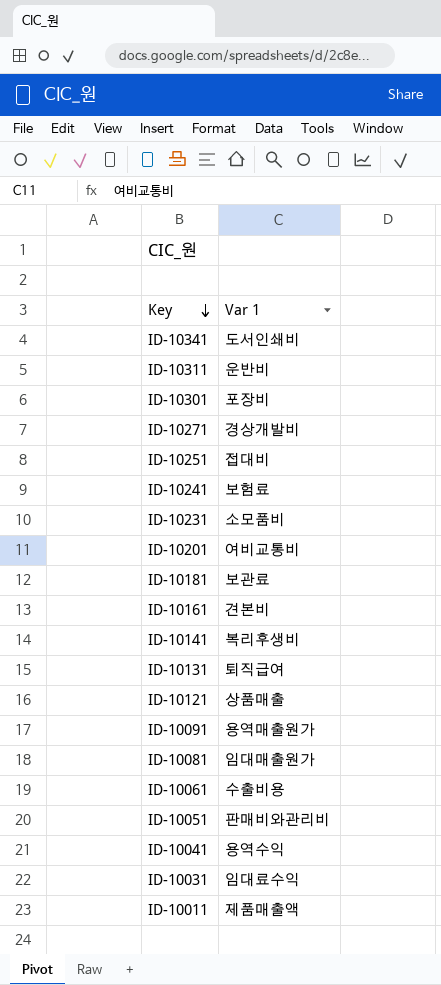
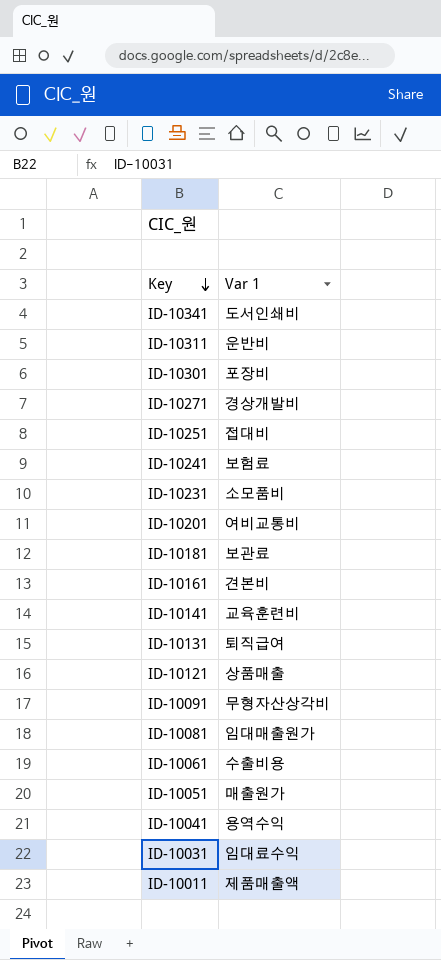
ID-10141 | Var 1: 복리후생비 -> 교육훈련비
ID-10091 | Var 1: 용역매출원가 -> 무형자산상각비
ID-10051 | Var 1: 판매비와관리비 -> 매출원가

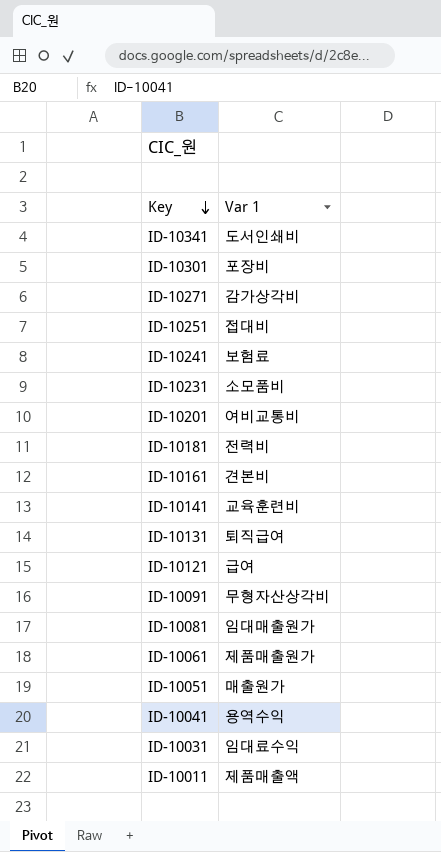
row ID-10311: 운반비 -> none
ID-10271 | Var 1: 경상개발비 -> 감가상각비
ID-10181 | Var 1: 보관료 -> 전력비
ID-10121 | Var 1: 상품매출 -> 급여
ID-10061 | Var 1: 수출비용 -> 제품매출원가

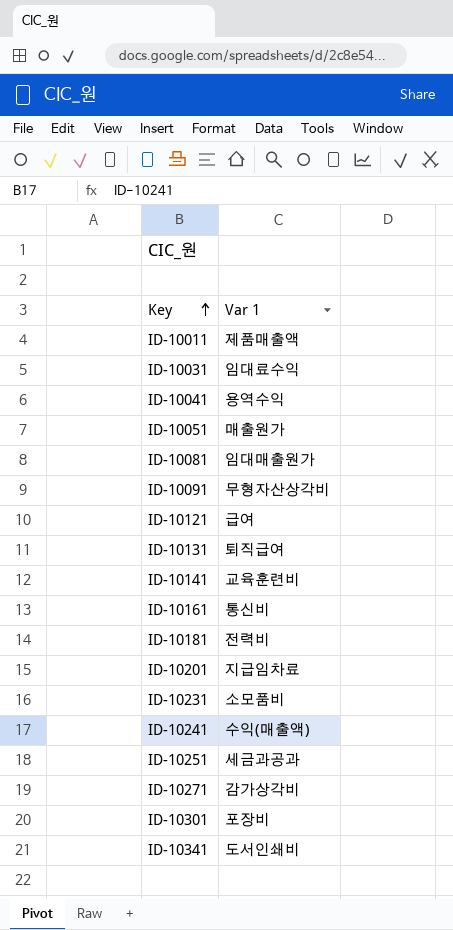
row order: Key descending -> Key ascending
row ID-10061: 제품매출원가 -> none
ID-10161 | Var 1: 견본비 -> 통신비
ID-10201 | Var 1: 여비교통비 -> 지급임차료
ID-10241 | Var 1: 보험료 -> 수익(매출액)
ID-10251 | Var 1: 접대비 -> 세금과공과

